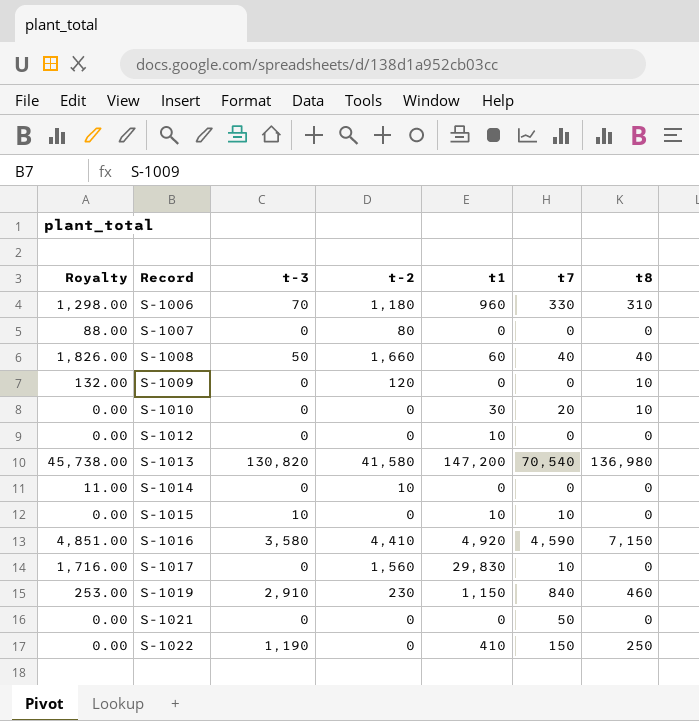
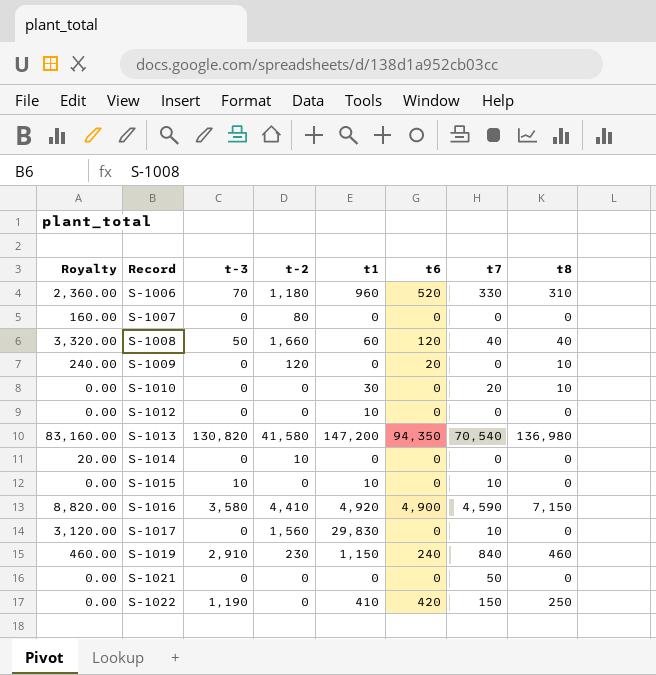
column Royalty | formula: [t-2] * 1.1 -> [t-2] * 2
column t6 | position: none -> 6

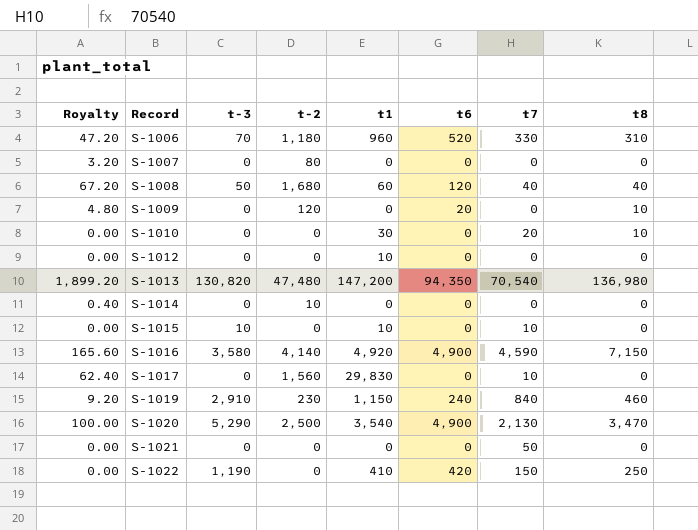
column Royalty | formula: [t-2] * 2 -> [t-2] * 0.04
S-1008 | t-2: 1,660 -> 1,680
S-1013 | t-2: 41,580 -> 47,480
S-1016 | t-2: 4,410 -> 4,140
row S-1020: none -> 100.00 | 5,290 | 2,500 | 3,540 | 4,900 | 2,130 | 3,470

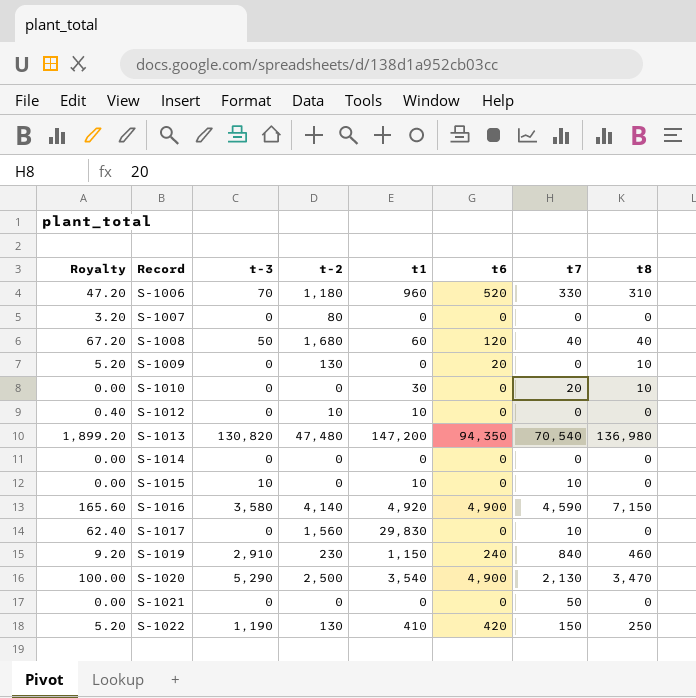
S-1009 | Royalty: 4.80 -> 5.20
S-1009 | t-2: 120 -> 130
S-1012 | Royalty: 0.00 -> 0.40
S-1012 | t-2: 0 -> 10
S-1014 | Royalty: 0.40 -> 0.00
S-1014 | t-2: 10 -> 0
S-1022 | Royalty: 0.00 -> 5.20
S-1022 | t-2: 0 -> 130

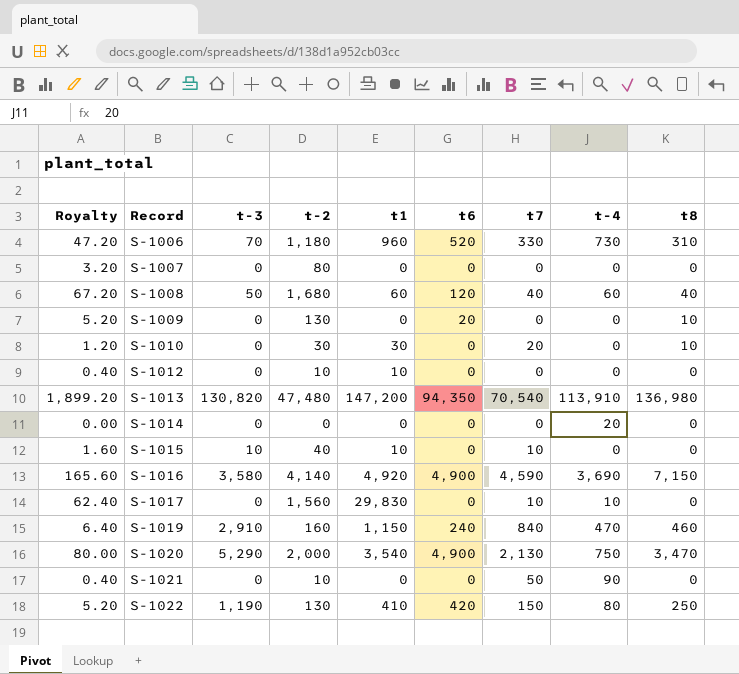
column t-4 | position: none -> 8
S-1010 | Royalty: 0.00 -> 1.20
S-1010 | t-2: 0 -> 30
S-1015 | Royalty: 0.00 -> 1.60
S-1015 | t-2: 0 -> 40
S-1019 | Royalty: 9.20 -> 6.40
S-1019 | t-2: 230 -> 160
S-1020 | Royalty: 100.00 -> 80.00
S-1020 | t-2: 2,500 -> 2,000
S-1021 | Royalty: 0.00 -> 0.40
S-1021 | t-2: 0 -> 10

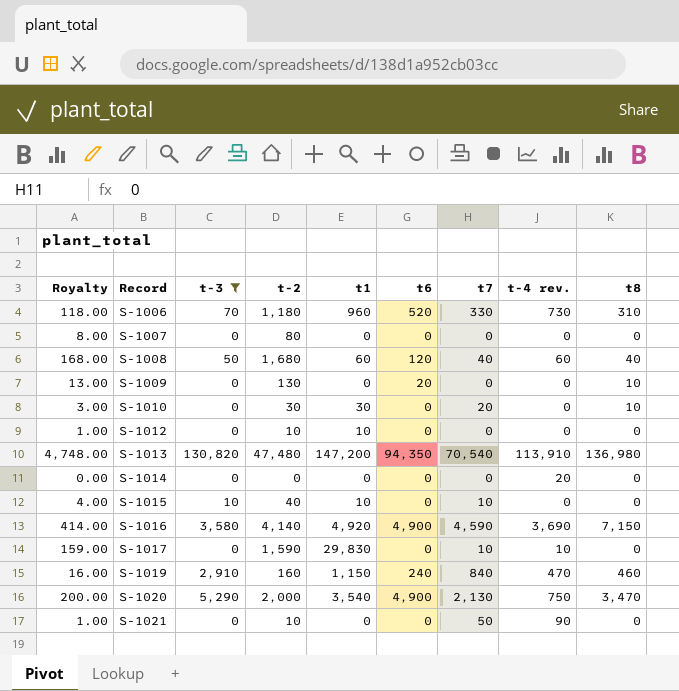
filter: none -> t-3 != 1,190
column Royalty | formula: [t-2] * 0.04 -> [t-2] * 0.1
column name: t-4 -> t-4 rev.
S-1017 | t-2: 1,560 -> 1,590

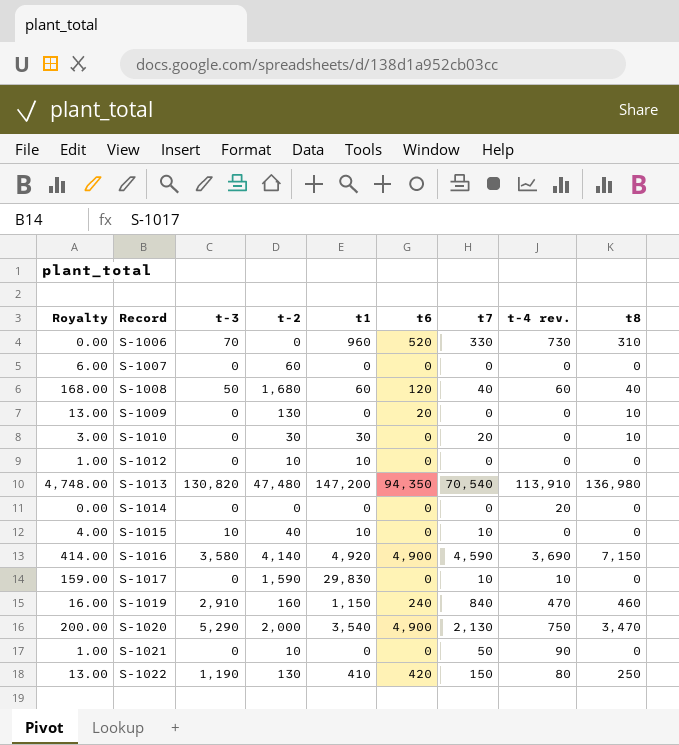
filter: t-3 != 1,190 -> none
S-1006 | Royalty: 118.00 -> 0.00
S-1006 | t-2: 1,180 -> 0
S-1007 | Royalty: 8.00 -> 6.00
S-1007 | t-2: 80 -> 60

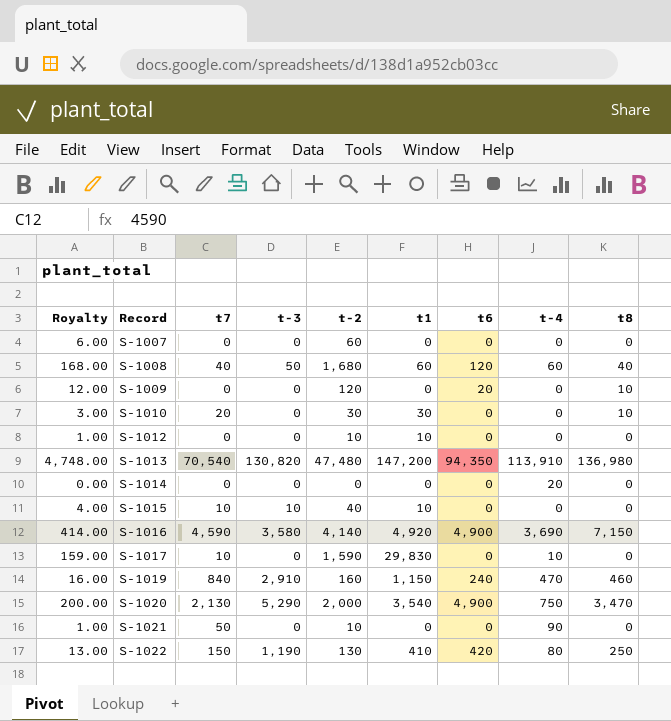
column t7 | position: 7 -> 3
column name: t-4 rev. -> t-4
row S-1006: 0.00 | 70 | 0 | 960 | 520 | 330 | 730 | 310 -> none
S-1009 | Royalty: 13.00 -> 12.00
S-1009 | t-2: 130 -> 120

